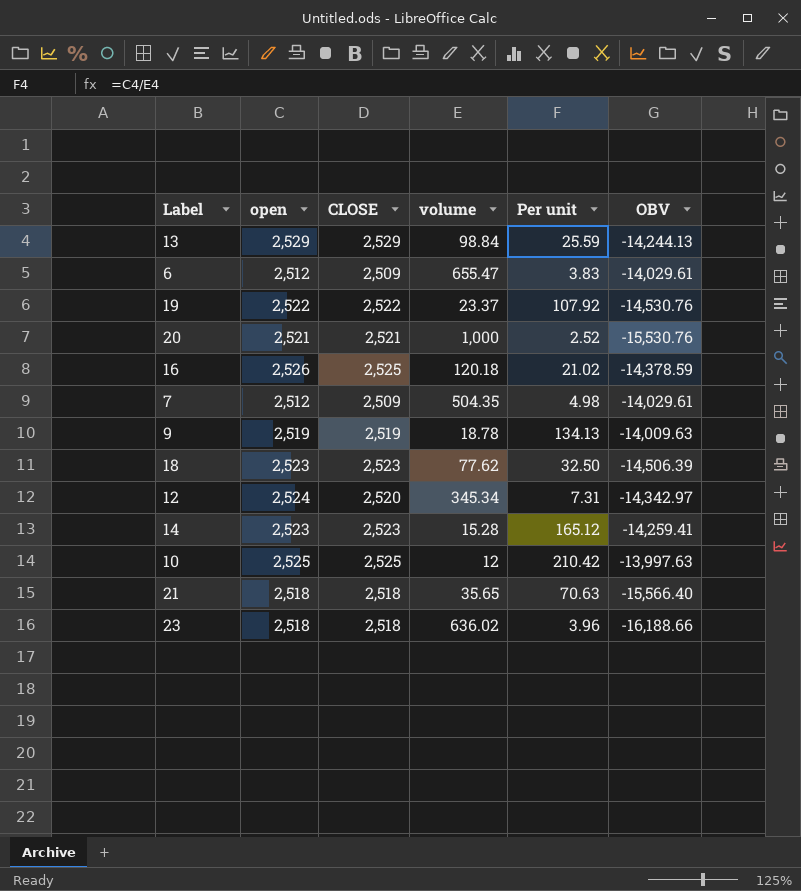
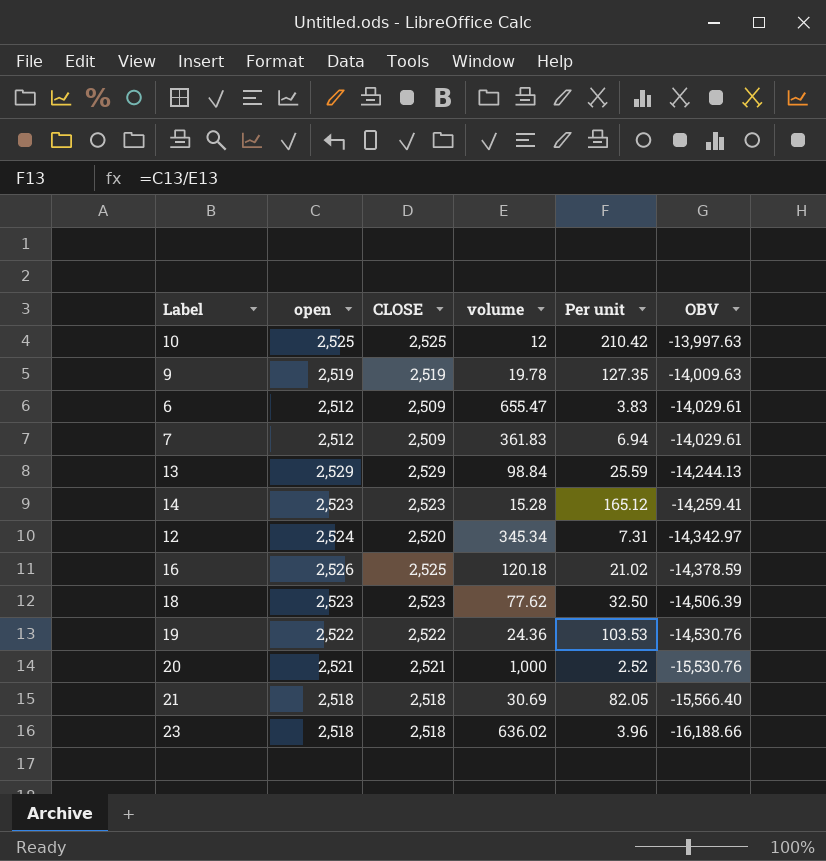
row order: none -> OBV descending
9 | volume: 18.78 -> 19.78
9 | Per unit: 134.13 -> 127.35
7 | volume: 504.35 -> 361.83
7 | Per unit: 4.98 -> 6.94
19 | volume: 23.37 -> 24.36
19 | Per unit: 107.92 -> 103.53
21 | volume: 35.65 -> 30.69
21 | Per unit: 70.63 -> 82.05

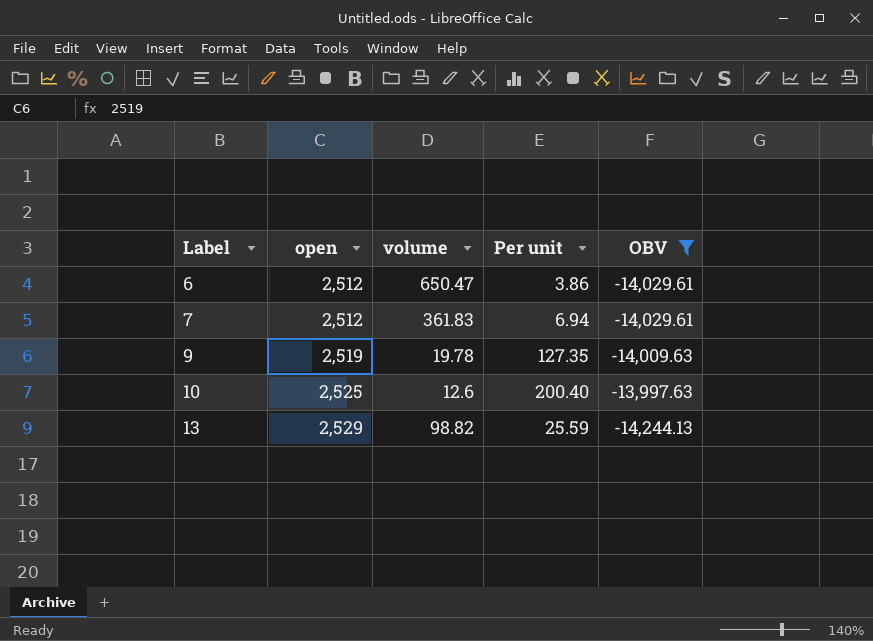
filter: none -> OBV >= -14,244.13
row order: OBV descending -> Label ascending
column CLOSE | position: 3 -> none
6 | volume: 655.47 -> 650.47
6 | Per unit: 3.83 -> 3.86
10 | volume: 12 -> 12.6
10 | Per unit: 210.42 -> 200.40
13 | volume: 98.84 -> 98.82

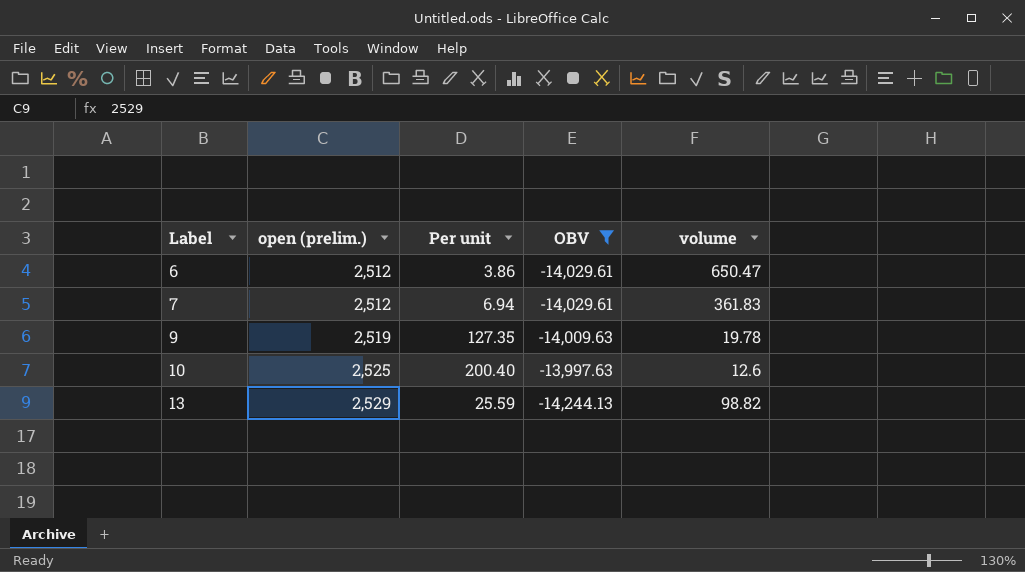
column name: open -> open (prelim.)
column volume | position: 3 -> 5

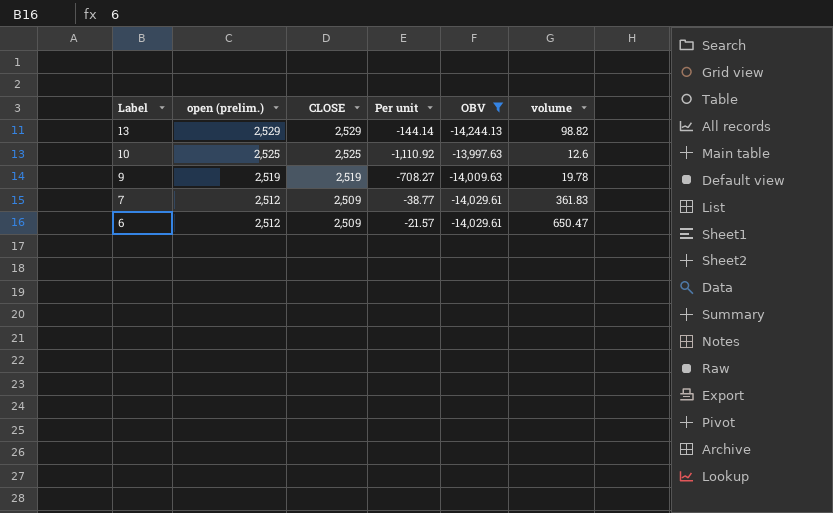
row order: Label ascending -> Label descending
column CLOSE | position: none -> 3
column Per unit | formula: [open (prelim.)] / [volume] -> [OBV] / [volume]

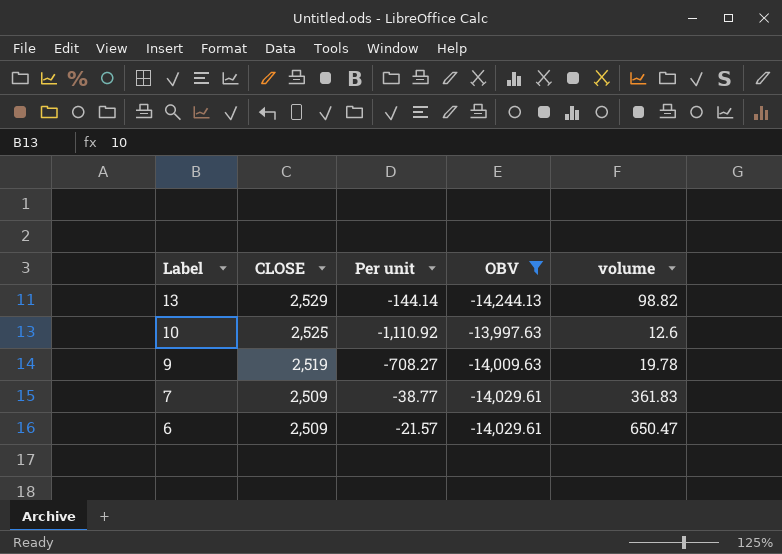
column open (prelim.) | position: 2 -> none

